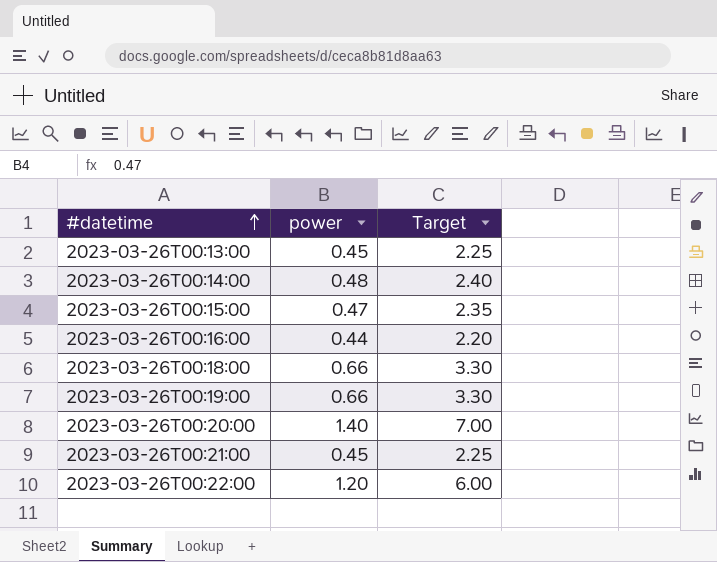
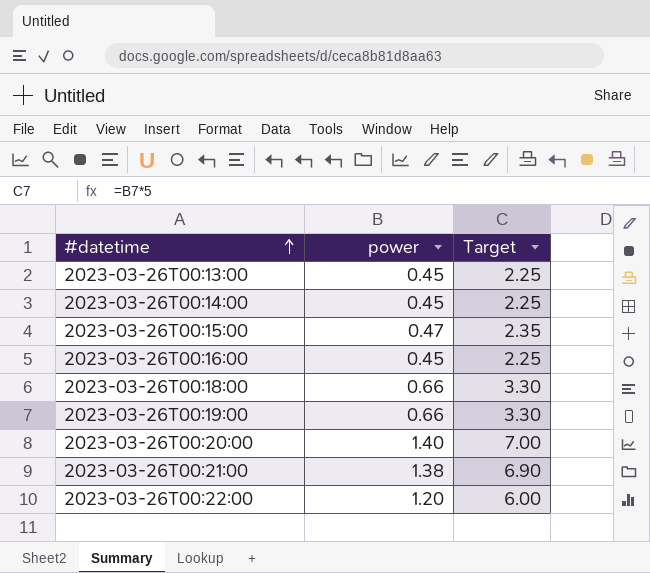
2023-03-26T00:14:00 | power: 0.48 -> 0.45
2023-03-26T00:14:00 | Target: 2.40 -> 2.25
2023-03-26T00:16:00 | power: 0.44 -> 0.45
2023-03-26T00:16:00 | Target: 2.20 -> 2.25
2023-03-26T00:21:00 | power: 0.45 -> 1.38
2023-03-26T00:21:00 | Target: 2.25 -> 6.90

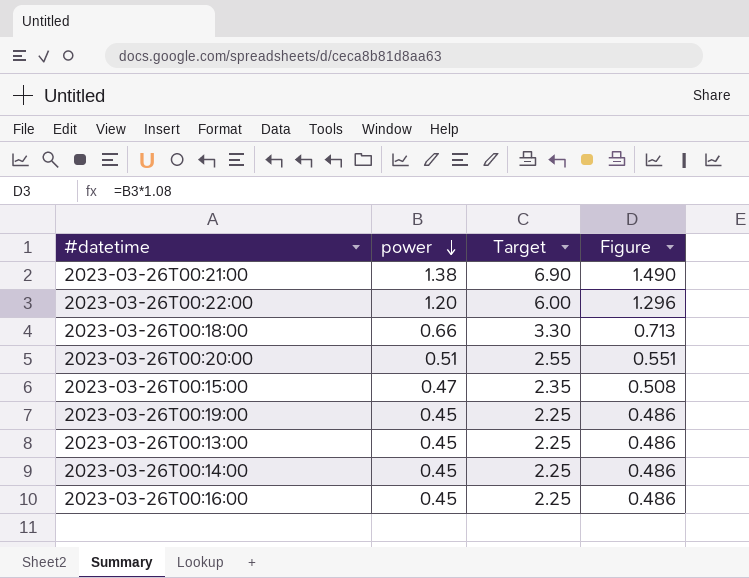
row order: #datetime ascending -> power descending
column Figure | formula: none -> [power] * 1.08
2023-03-26T00:20:00 | power: 1.40 -> 0.51
2023-03-26T00:20:00 | Target: 7.00 -> 2.55
2023-03-26T00:19:00 | power: 0.66 -> 0.45
2023-03-26T00:19:00 | Target: 3.30 -> 2.25

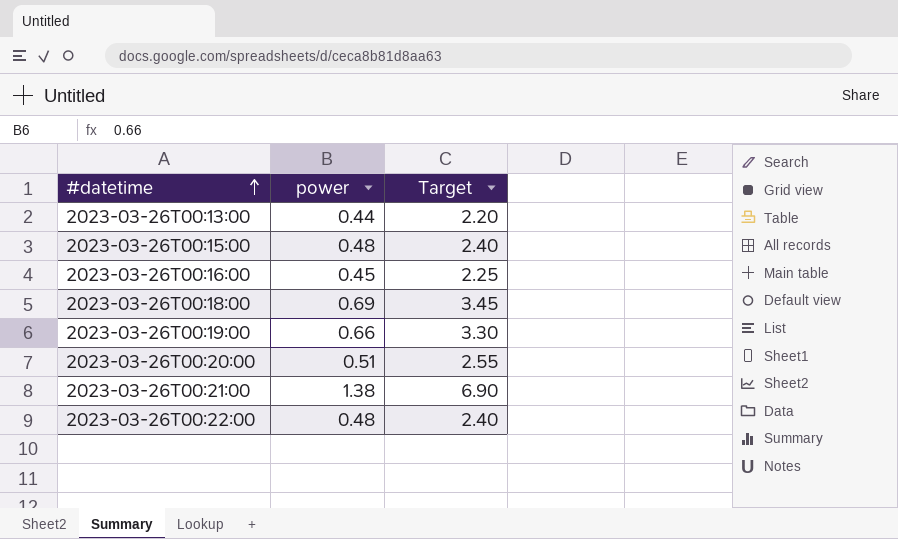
row order: power descending -> #datetime ascending
column Figure | formula: [power] * 1.08 -> none
row 2023-03-26T00:14:00: 0.45 | 2.25 | 0.486 -> none
2023-03-26T00:13:00 | power: 0.45 -> 0.44
2023-03-26T00:13:00 | Target: 2.25 -> 2.20
2023-03-26T00:15:00 | power: 0.47 -> 0.48
2023-03-26T00:15:00 | Target: 2.35 -> 2.40
2023-03-26T00:18:00 | power: 0.66 -> 0.69
2023-03-26T00:18:00 | Target: 3.30 -> 3.45
2023-03-26T00:19:00 | power: 0.45 -> 0.66
2023-03-26T00:19:00 | Target: 2.25 -> 3.30
2023-03-26T00:22:00 | power: 1.20 -> 0.48
2023-03-26T00:22:00 | Target: 6.00 -> 2.40

